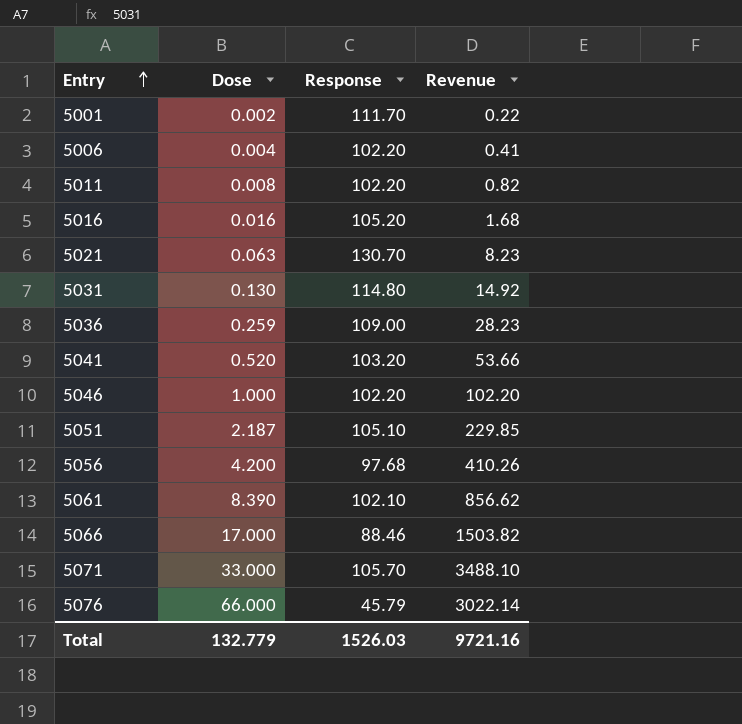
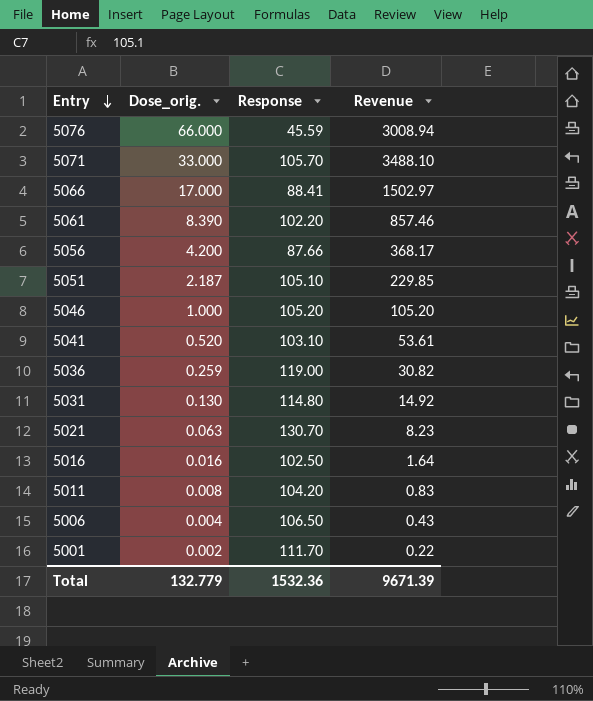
row order: Entry ascending -> Entry descending
column name: Dose -> Dose_orig.
5076 | Response: 45.79 -> 45.59
5076 | Revenue: 3022.14 -> 3008.94
5066 | Response: 88.46 -> 88.41
5066 | Revenue: 1503.82 -> 1502.97
5061 | Response: 102.10 -> 102.20
5061 | Revenue: 856.62 -> 857.46
5056 | Response: 97.68 -> 87.66
5056 | Revenue: 410.26 -> 368.17
5046 | Response: 102.20 -> 105.20
5046 | Revenue: 102.20 -> 105.20
5041 | Response: 103.20 -> 103.10
5041 | Revenue: 53.66 -> 53.61
5036 | Response: 109.00 -> 119.00
5036 | Revenue: 28.23 -> 30.82
5016 | Response: 105.20 -> 102.50
5016 | Revenue: 1.68 -> 1.64
5011 | Response: 102.20 -> 104.20
5011 | Revenue: 0.82 -> 0.83
5006 | Response: 102.20 -> 106.50
5006 | Revenue: 0.41 -> 0.43
Total | Response: 1526.03 -> 1532.36
Total | Revenue: 9721.16 -> 9671.39

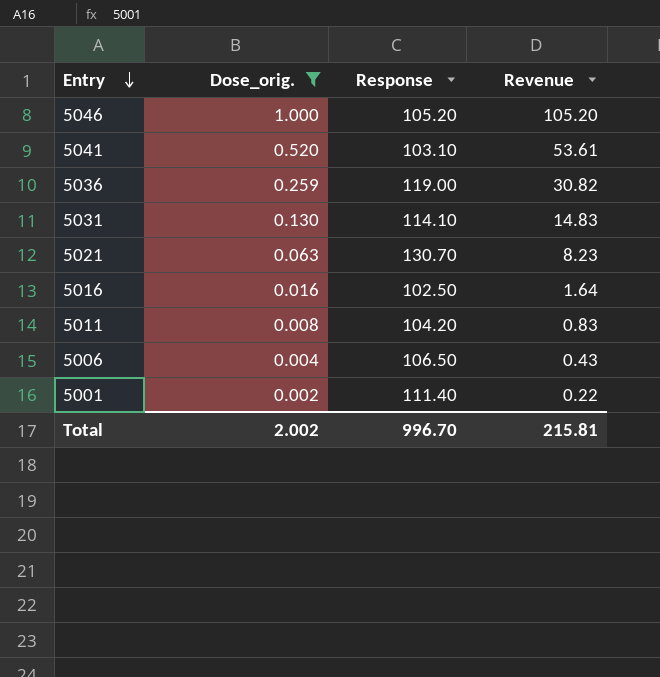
filter: none -> Dose_orig. <= 1.000
5031 | Response: 114.80 -> 114.10
5031 | Revenue: 14.92 -> 14.83
5001 | Response: 111.70 -> 111.40
Total | Dose_orig.: 132.779 -> 2.002
Total | Response: 1532.36 -> 996.70
Total | Revenue: 9671.39 -> 215.81

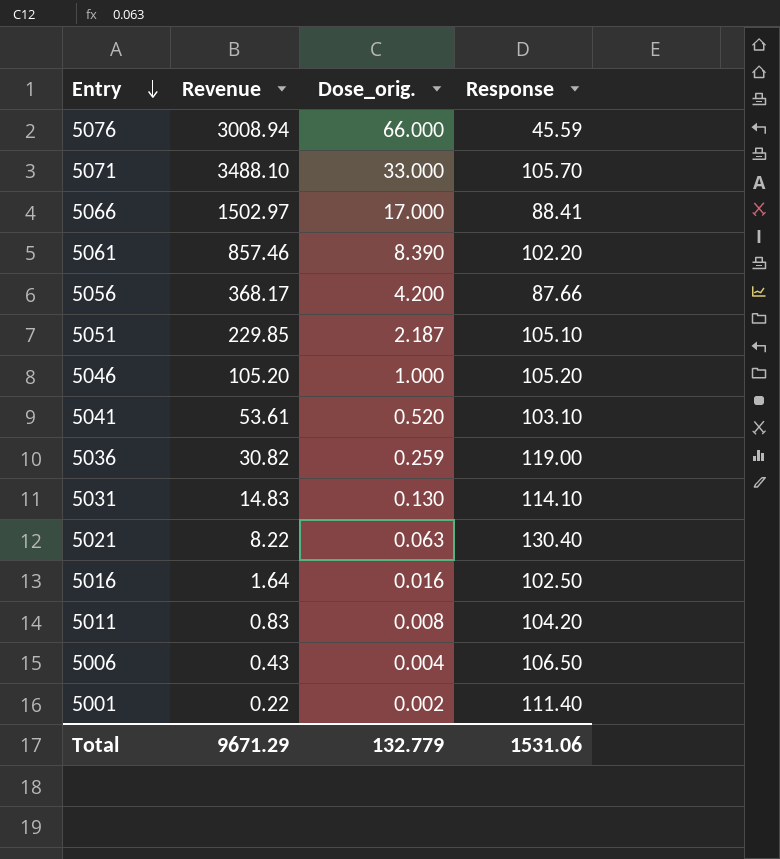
filter: Dose_orig. <= 1.000 -> none
column Revenue | position: 4 -> 2
5021 | Revenue: 8.23 -> 8.22
5021 | Response: 130.70 -> 130.40
Total | Revenue: 215.81 -> 9671.29
Total | Dose_orig.: 2.002 -> 132.779
Total | Response: 996.70 -> 1531.06

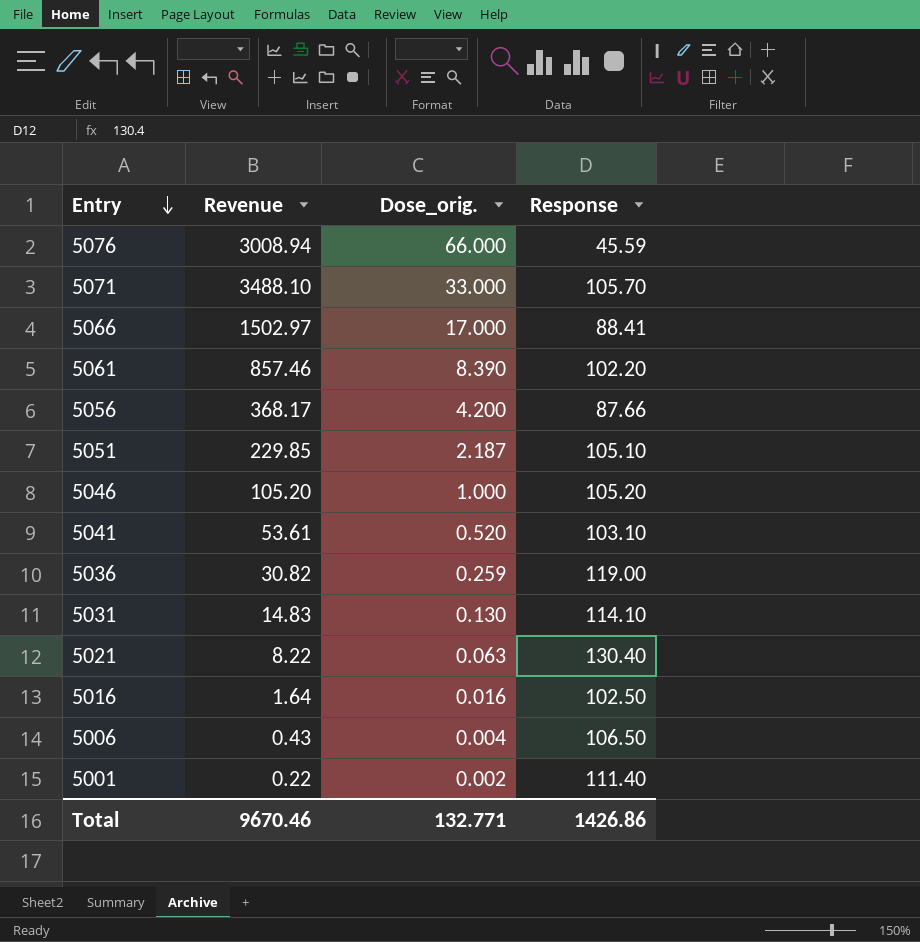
row 5011: 0.83 | 0.008 | 104.20 -> none
Total | Revenue: 9671.29 -> 9670.46
Total | Dose_orig.: 132.779 -> 132.771
Total | Response: 1531.06 -> 1426.86

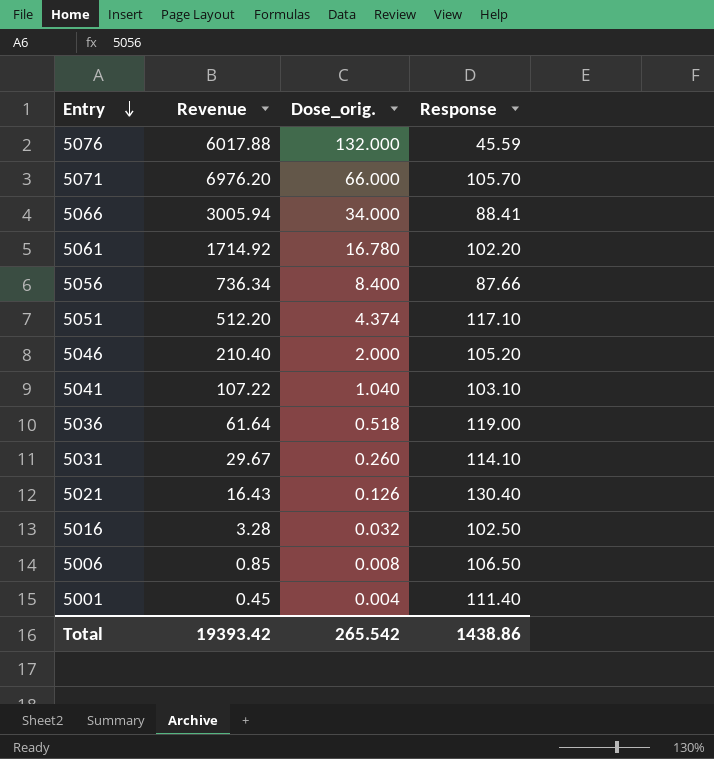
5076 | Revenue: 3008.94 -> 6017.88
5076 | Dose_orig.: 66.000 -> 132.000
5071 | Revenue: 3488.10 -> 6976.20
5071 | Dose_orig.: 33.000 -> 66.000
5066 | Revenue: 1502.97 -> 3005.94
5066 | Dose_orig.: 17.000 -> 34.000
5061 | Revenue: 857.46 -> 1714.92
5061 | Dose_orig.: 8.390 -> 16.780
5056 | Revenue: 368.17 -> 736.34
5056 | Dose_orig.: 4.200 -> 8.400
5051 | Revenue: 229.85 -> 512.20
5051 | Dose_orig.: 2.187 -> 4.374
5051 | Response: 105.10 -> 117.10
5046 | Revenue: 105.20 -> 210.40
5046 | Dose_orig.: 1.000 -> 2.000
5041 | Revenue: 53.61 -> 107.22
5041 | Dose_orig.: 0.520 -> 1.040
5036 | Revenue: 30.82 -> 61.64
5036 | Dose_orig.: 0.259 -> 0.518
5031 | Revenue: 14.83 -> 29.67
5031 | Dose_orig.: 0.130 -> 0.260
5021 | Revenue: 8.22 -> 16.43
5021 | Dose_orig.: 0.063 -> 0.126
5016 | Revenue: 1.64 -> 3.28
5016 | Dose_orig.: 0.016 -> 0.032
5006 | Revenue: 0.43 -> 0.85
5006 | Dose_orig.: 0.004 -> 0.008
5001 | Revenue: 0.22 -> 0.45
5001 | Dose_orig.: 0.002 -> 0.004
Total | Revenue: 9670.46 -> 19393.42
Total | Dose_orig.: 132.771 -> 265.542
Total | Response: 1426.86 -> 1438.86

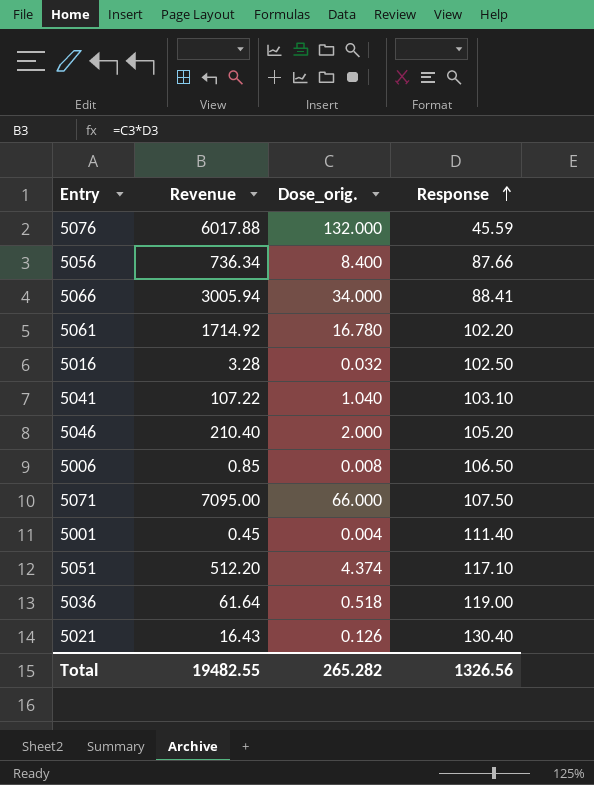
row order: Entry descending -> Response ascending
row 5031: 29.67 | 0.260 | 114.10 -> none
5071 | Revenue: 6976.20 -> 7095.00
5071 | Response: 105.70 -> 107.50
Total | Revenue: 19393.42 -> 19482.55
Total | Dose_orig.: 265.542 -> 265.282
Total | Response: 1438.86 -> 1326.56

